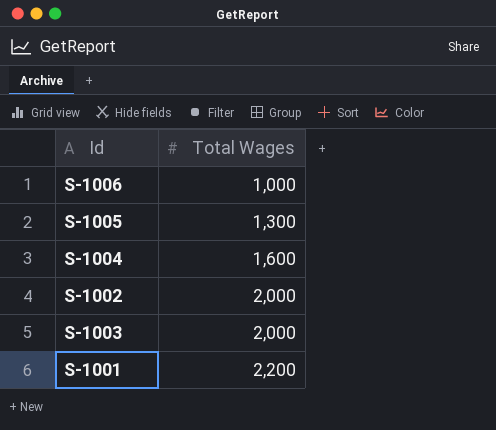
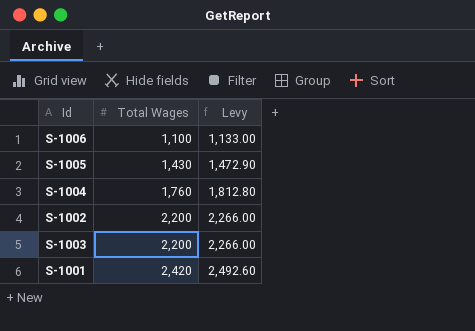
column Levy | formula: none -> [Total Wages] * 1.03
S-1006 | Total Wages: 1,000 -> 1,100
S-1005 | Total Wages: 1,300 -> 1,430
S-1004 | Total Wages: 1,600 -> 1,760
S-1002 | Total Wages: 2,000 -> 2,200
S-1003 | Total Wages: 2,000 -> 2,200
S-1001 | Total Wages: 2,200 -> 2,420

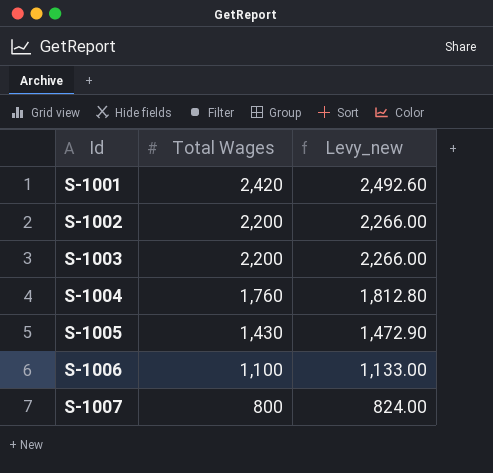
row order: Total Wages ascending -> Id ascending
column name: Levy -> Levy_new
row S-1007: none -> 800 | 824.00

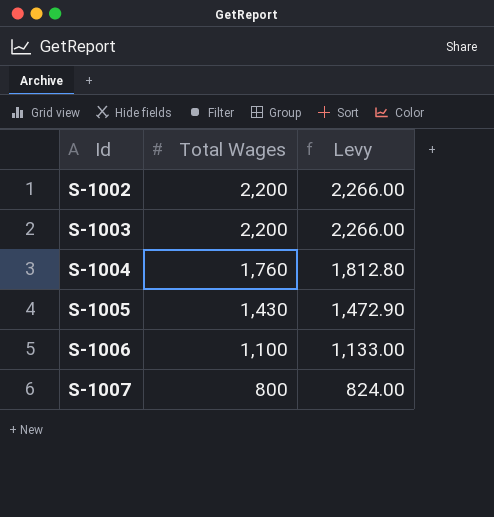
column name: Levy_new -> Levy
row S-1001: 2,420 | 2,492.60 -> none

